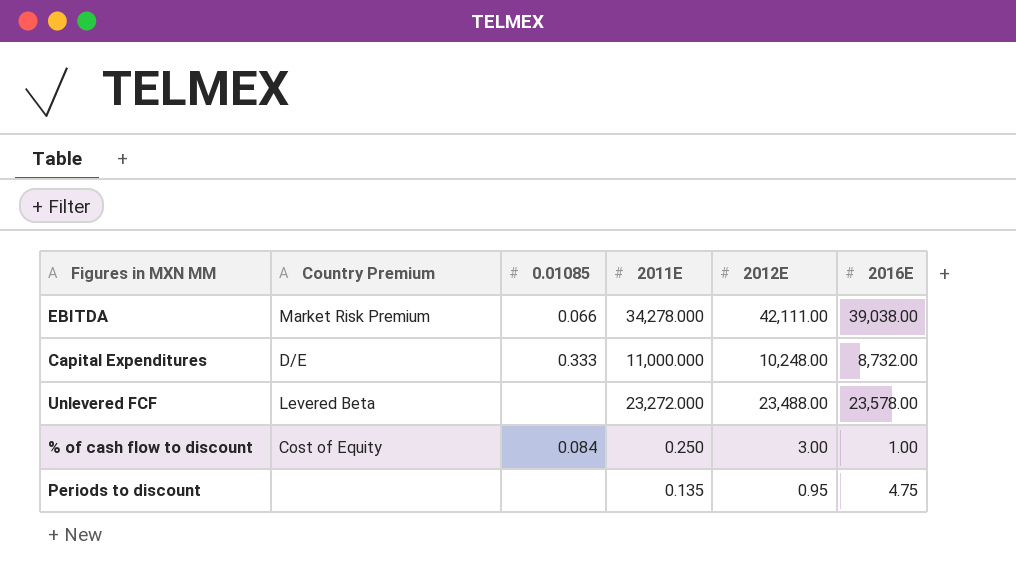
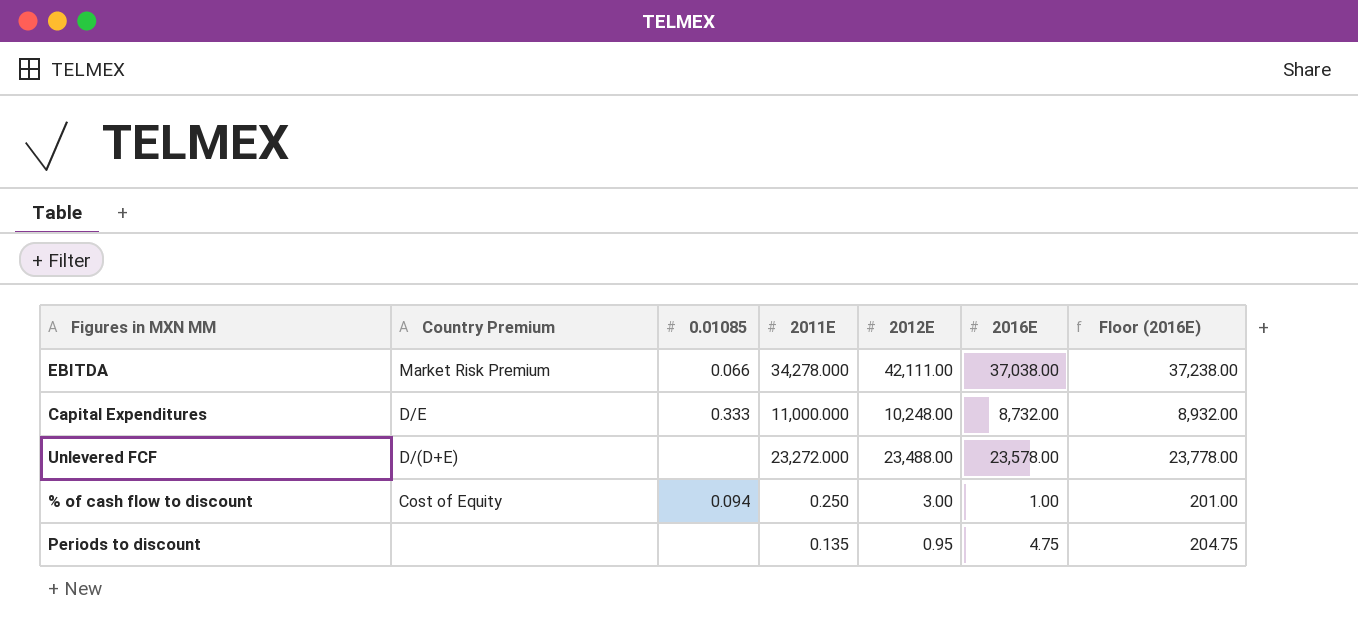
column Floor (2016E) | formula: none -> [2016E] + 200
EBITDA | 2016E: 39,038.00 -> 37,038.00
Unlevered FCF | Country Premium: Levered Beta -> D/(D+E)
% of cash flow to discount | 0.01085: 0.084 -> 0.094

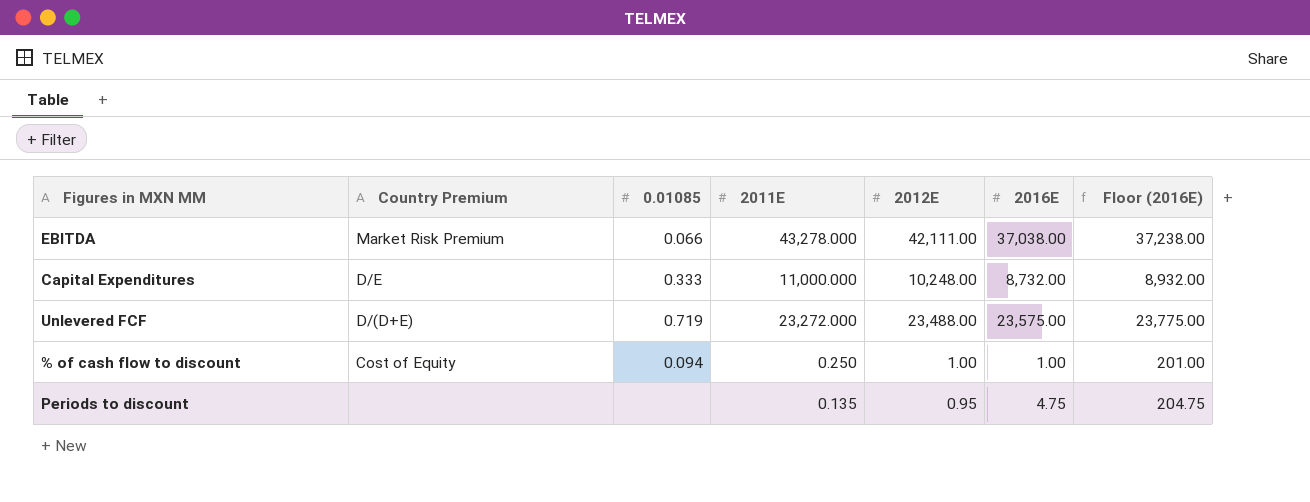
EBITDA | 2011E: 34,278.000 -> 43,278.000
Unlevered FCF | 0.01085: none -> 0.719
Unlevered FCF | 2016E: 23,578.00 -> 23,575.00
Unlevered FCF | Floor (2016E): 23,778.00 -> 23,775.00
% of cash flow to discount | 2012E: 3.00 -> 1.00

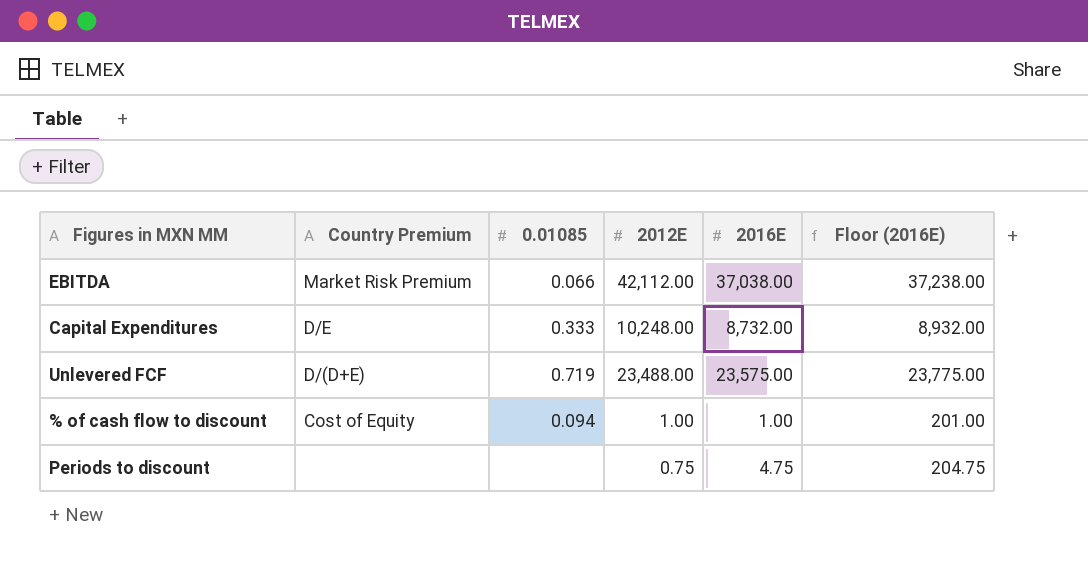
column 2011E | position: 4 -> none
EBITDA | 2012E: 42,111.00 -> 42,112.00
Periods to discount | 2012E: 0.95 -> 0.75

